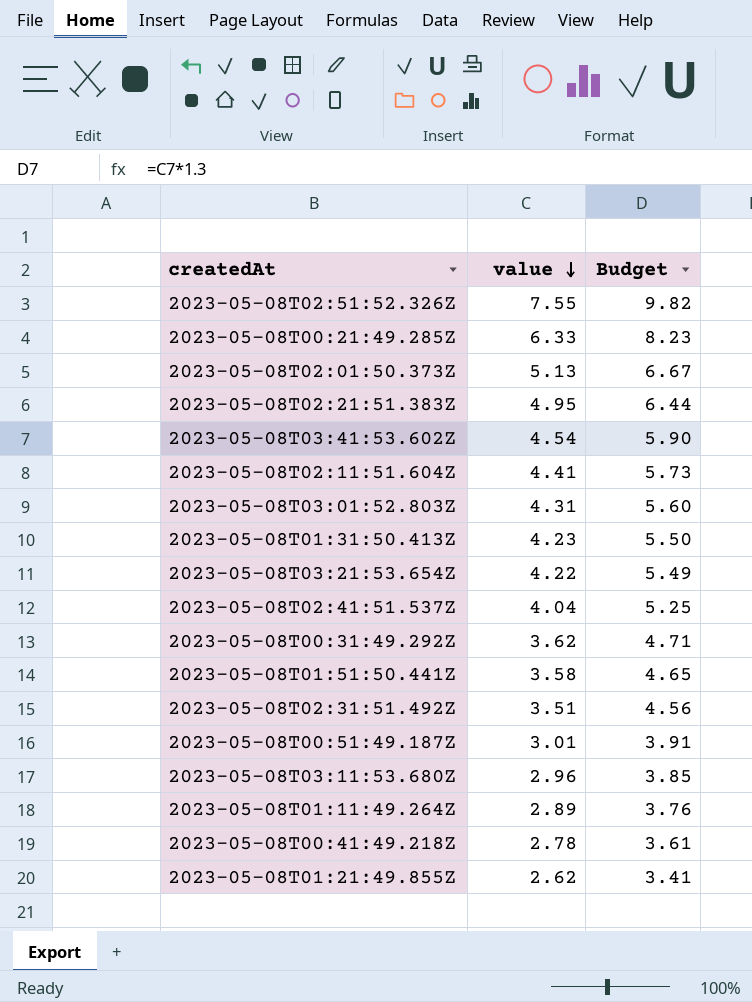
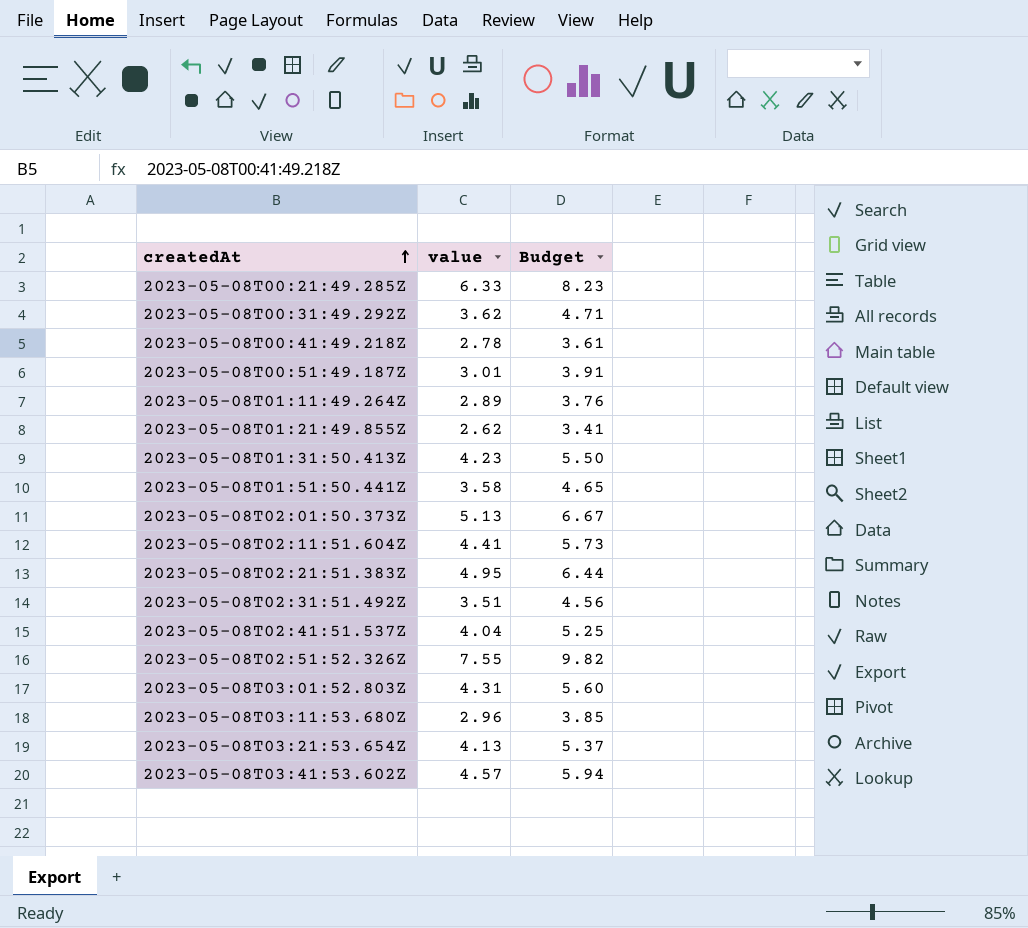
row order: value descending -> createdAt ascending
2023-05-08T03:21:53.654Z | value: 4.22 -> 4.13
2023-05-08T03:21:53.654Z | Budget: 5.49 -> 5.37
2023-05-08T03:41:53.602Z | value: 4.54 -> 4.57
2023-05-08T03:41:53.602Z | Budget: 5.90 -> 5.94

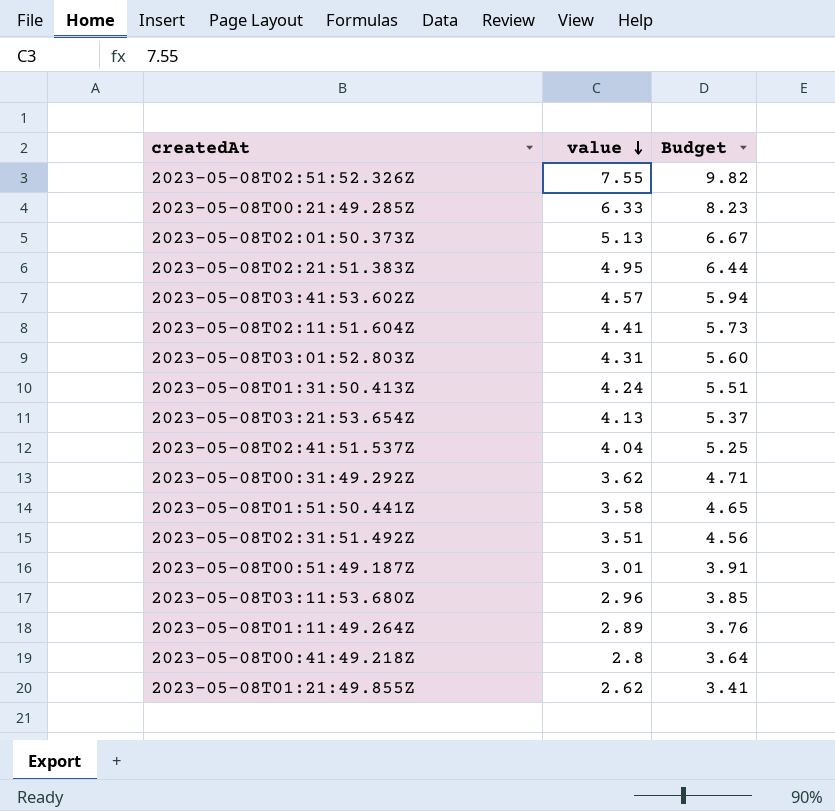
row order: createdAt ascending -> value descending
2023-05-08T01:31:50.413Z | value: 4.23 -> 4.24
2023-05-08T01:31:50.413Z | Budget: 5.50 -> 5.51
2023-05-08T00:41:49.218Z | value: 2.78 -> 2.8
2023-05-08T00:41:49.218Z | Budget: 3.61 -> 3.64

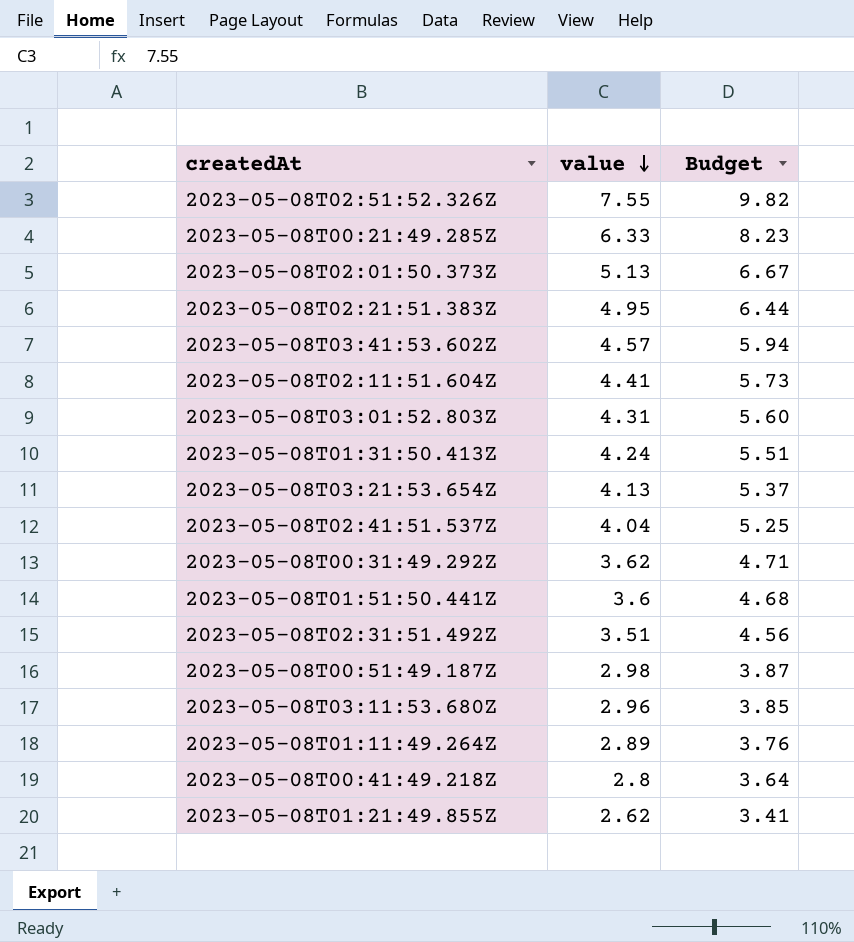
2023-05-08T01:51:50.441Z | value: 3.58 -> 3.6
2023-05-08T01:51:50.441Z | Budget: 4.65 -> 4.68
2023-05-08T00:51:49.187Z | value: 3.01 -> 2.98
2023-05-08T00:51:49.187Z | Budget: 3.91 -> 3.87

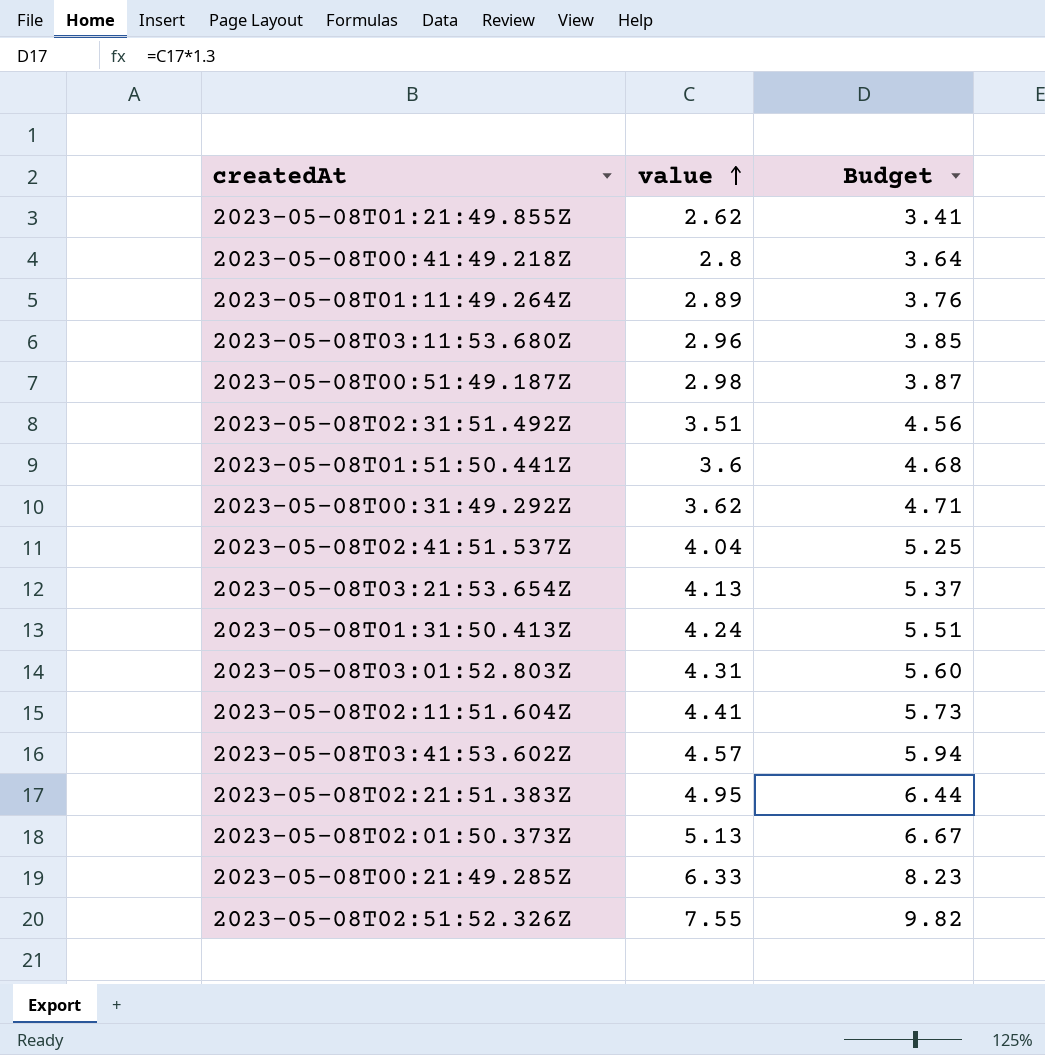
row order: value descending -> value ascending

